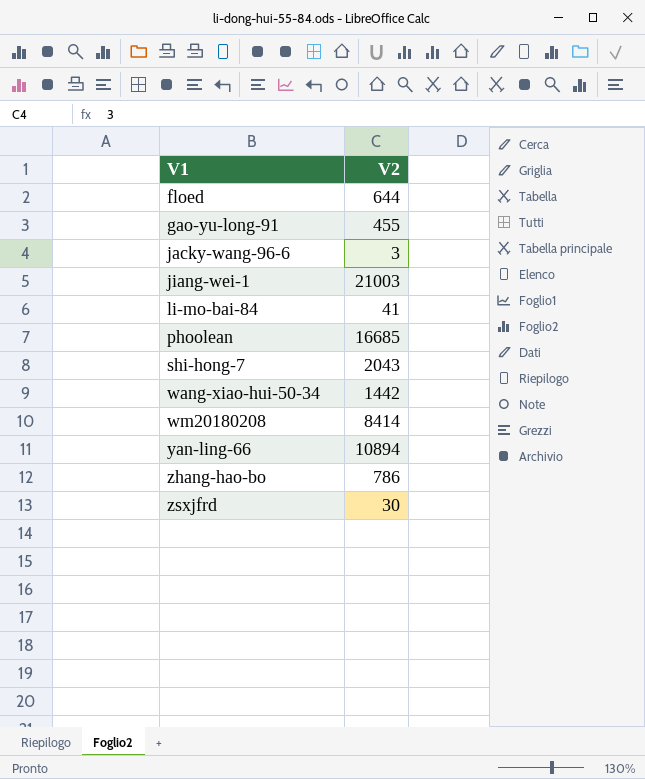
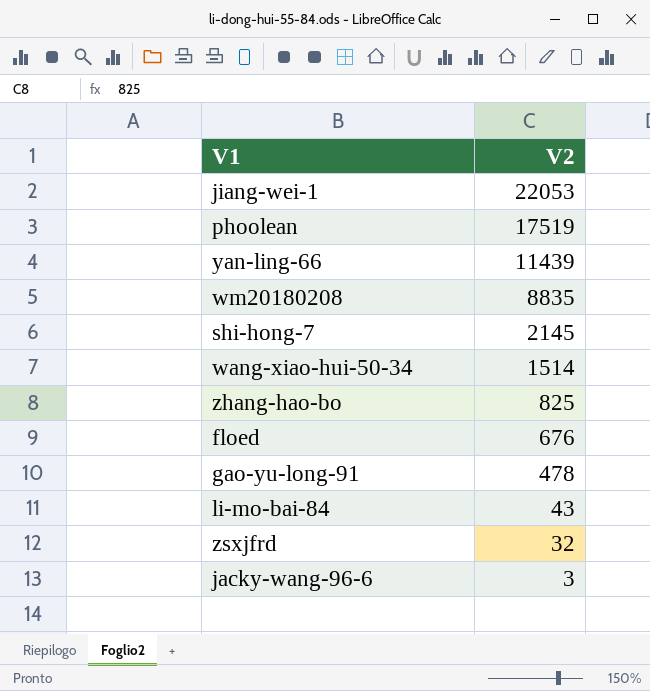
row order: V1 ascending -> V2 descending
jiang-wei-1 | V2: 21003 -> 22053
phoolean | V2: 16685 -> 17519
yan-ling-66 | V2: 10894 -> 11439
wm20180208 | V2: 8414 -> 8835
shi-hong-7 | V2: 2043 -> 2145
wang-xiao-hui-50-34 | V2: 1442 -> 1514
zhang-hao-bo | V2: 786 -> 825
floed | V2: 644 -> 676
gao-yu-long-91 | V2: 455 -> 478
li-mo-bai-84 | V2: 41 -> 43
zsxjfrd | V2: 30 -> 32

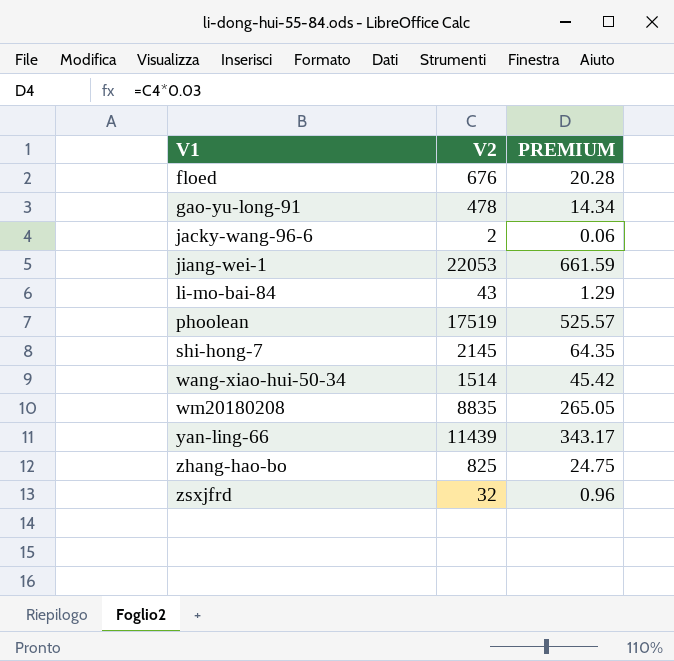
row order: V2 descending -> V1 ascending
column PREMIUM | formula: none -> [V2] * 0.03
jacky-wang-96-6 | V2: 3 -> 2

